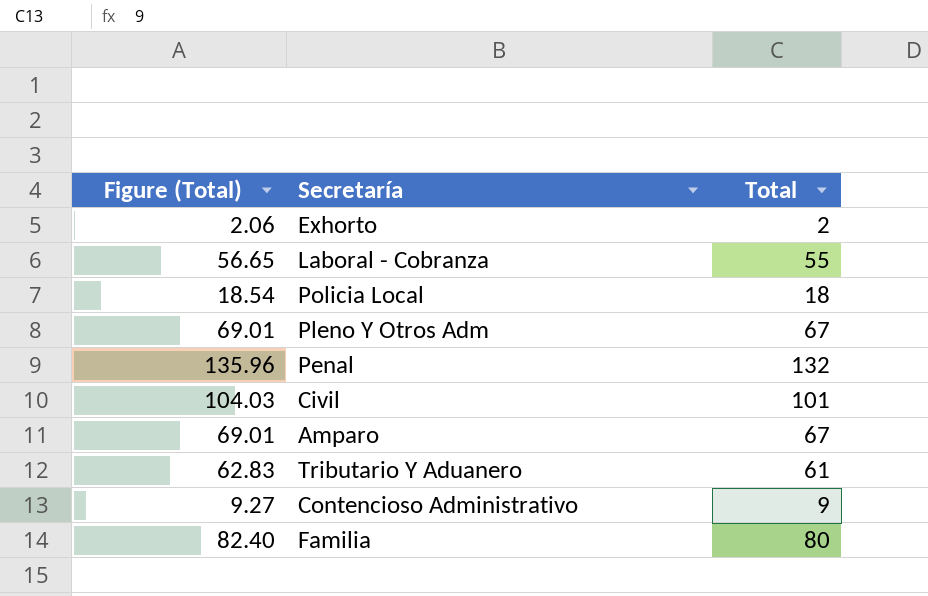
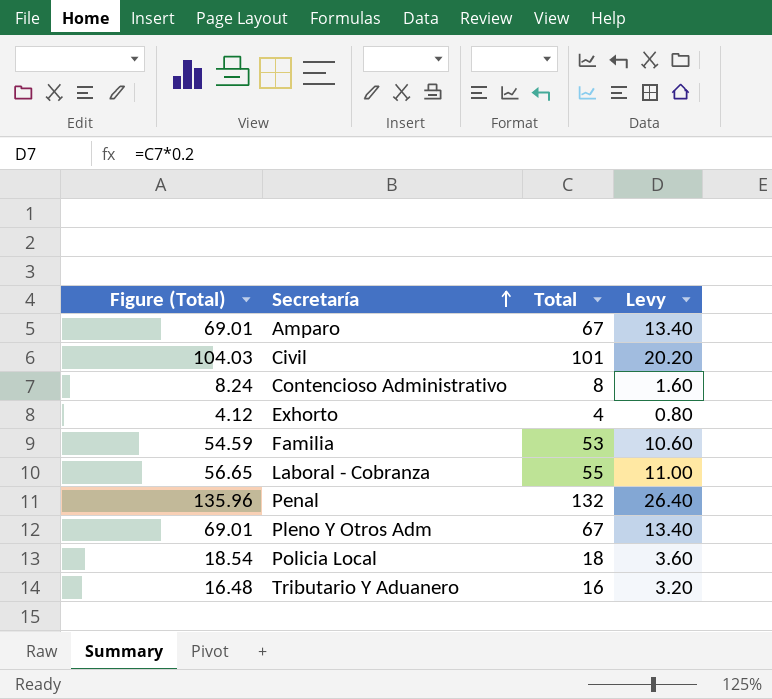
row order: none -> Secretaría ascending
column Levy | formula: none -> [Total] * 0.2
Contencioso Administrativo | Figure (Total): 9.27 -> 8.24
Contencioso Administrativo | Total: 9 -> 8
Exhorto | Figure (Total): 2.06 -> 4.12
Exhorto | Total: 2 -> 4
Familia | Figure (Total): 82.40 -> 54.59
Familia | Total: 80 -> 53
Tributario Y Aduanero | Figure (Total): 62.83 -> 16.48
Tributario Y Aduanero | Total: 61 -> 16

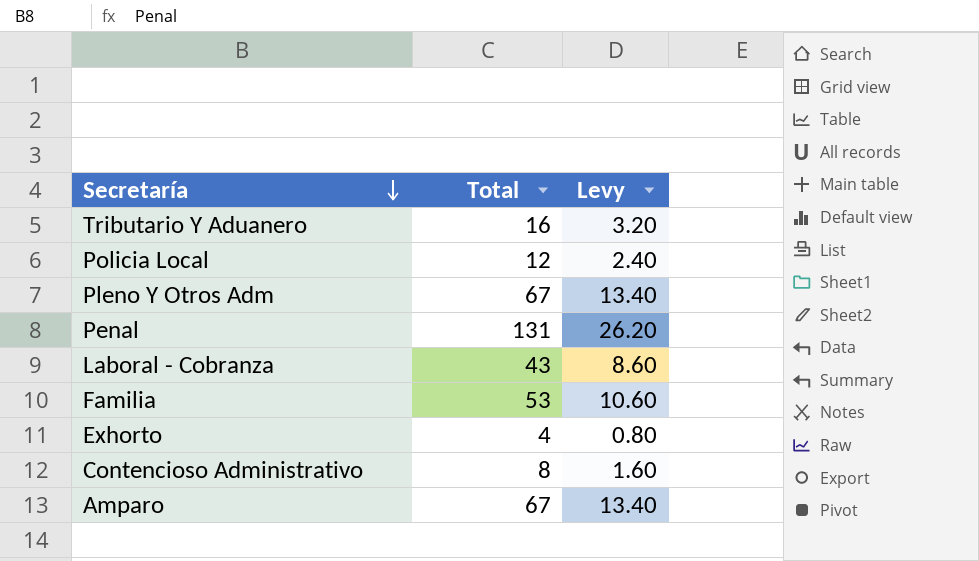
row order: Secretaría ascending -> Secretaría descending
column Figure (Total) | formula: [Total] * 1.03 -> none
row Civil: 104.03 | 101 | 20.20 -> none
Policia Local | Total: 18 -> 12
Policia Local | Levy: 3.60 -> 2.40
Penal | Total: 132 -> 131
Penal | Levy: 26.40 -> 26.20
Laboral - Cobranza | Total: 55 -> 43
Laboral - Cobranza | Levy: 11.00 -> 8.60

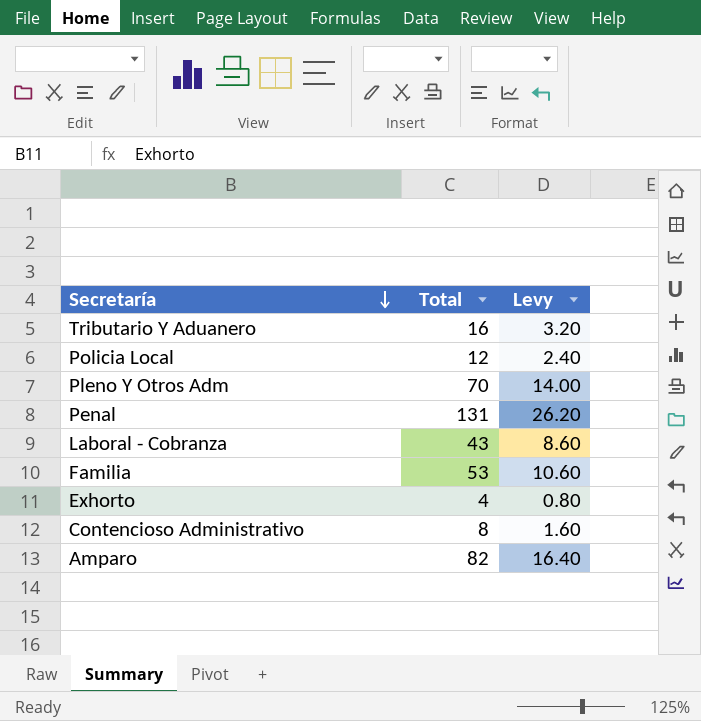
Pleno Y Otros Adm | Total: 67 -> 70
Pleno Y Otros Adm | Levy: 13.40 -> 14.00
Amparo | Total: 67 -> 82
Amparo | Levy: 13.40 -> 16.40

